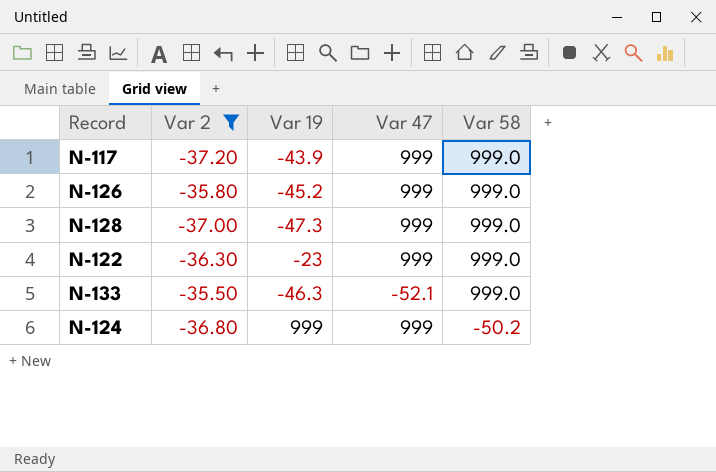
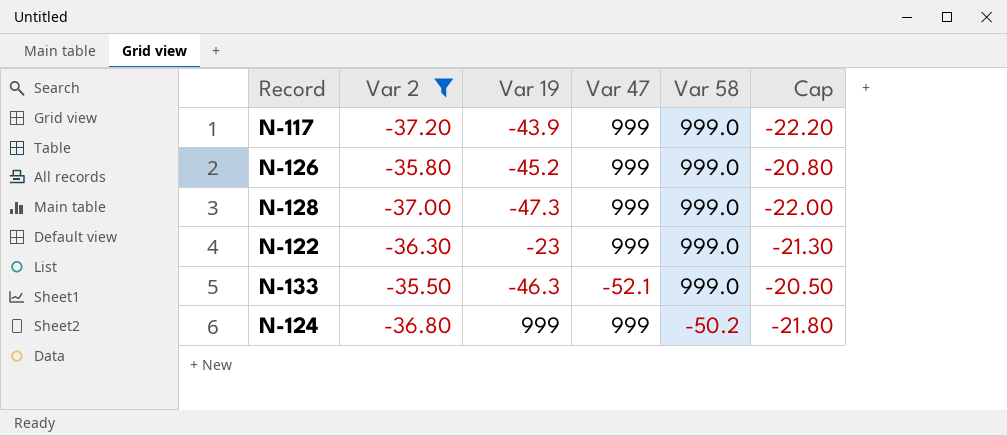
column Cap | formula: none -> [Var 2] + 15

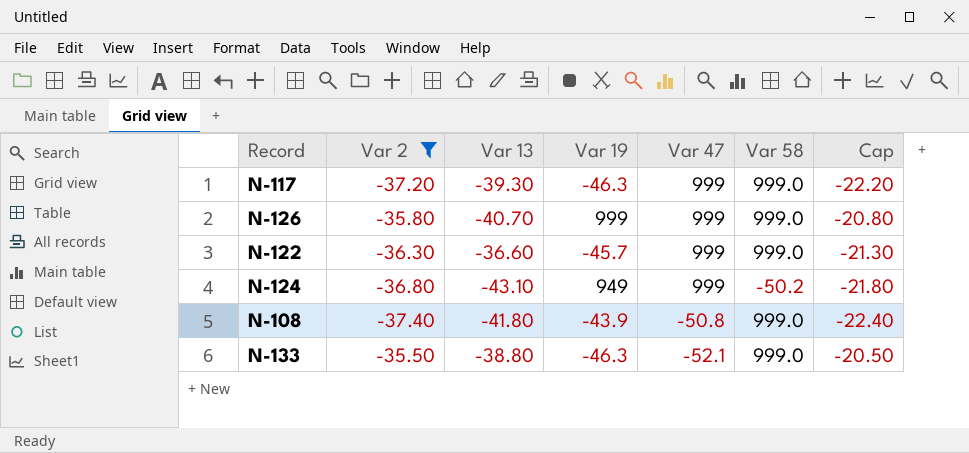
row order: Var 58 descending -> Var 47 descending
column Var 13 | position: none -> 3
row N-128: -37.00 | -47.3 | 999 | 999.0 | -22.00 -> none
N-117 | Var 19: -43.9 -> -46.3
N-126 | Var 19: -45.2 -> 999
N-122 | Var 19: -23 -> -45.7
N-124 | Var 19: 999 -> 949
row N-108: none -> -37.40 | -41.80 | -43.9 | -50.8 | 999.0 | -22.40

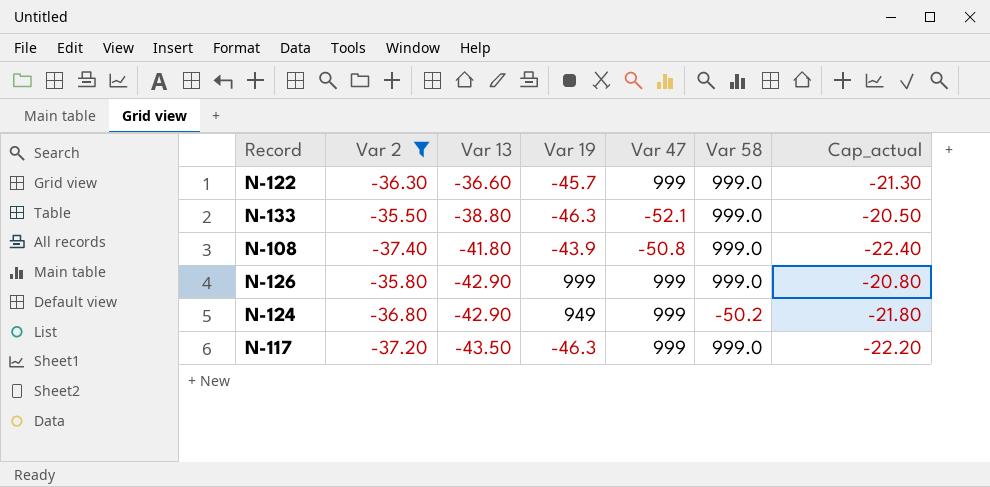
row order: Var 47 descending -> Var 13 descending
column name: Cap -> Cap_actual
N-126 | Var 13: -40.70 -> -42.90
N-124 | Var 13: -43.10 -> -42.90
N-117 | Var 13: -39.30 -> -43.50

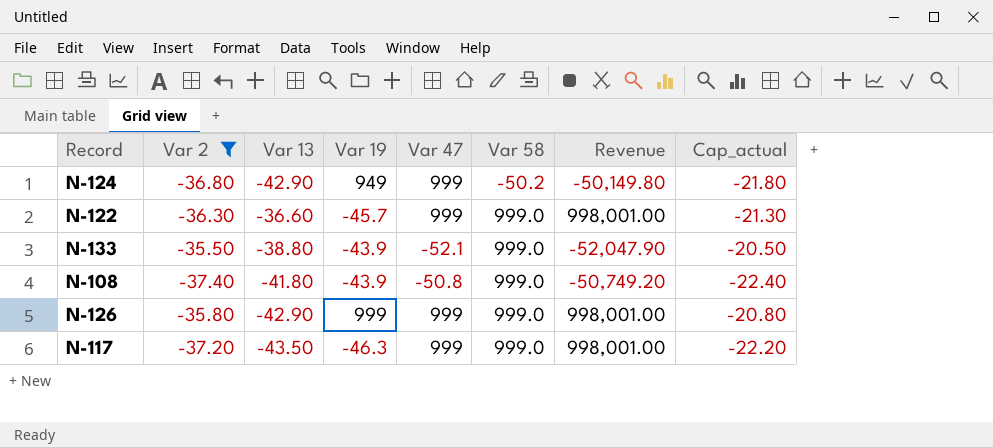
row order: Var 13 descending -> Var 58 ascending
column Revenue | formula: none -> [Var 47] * [Var 58]
N-133 | Var 19: -46.3 -> -43.9

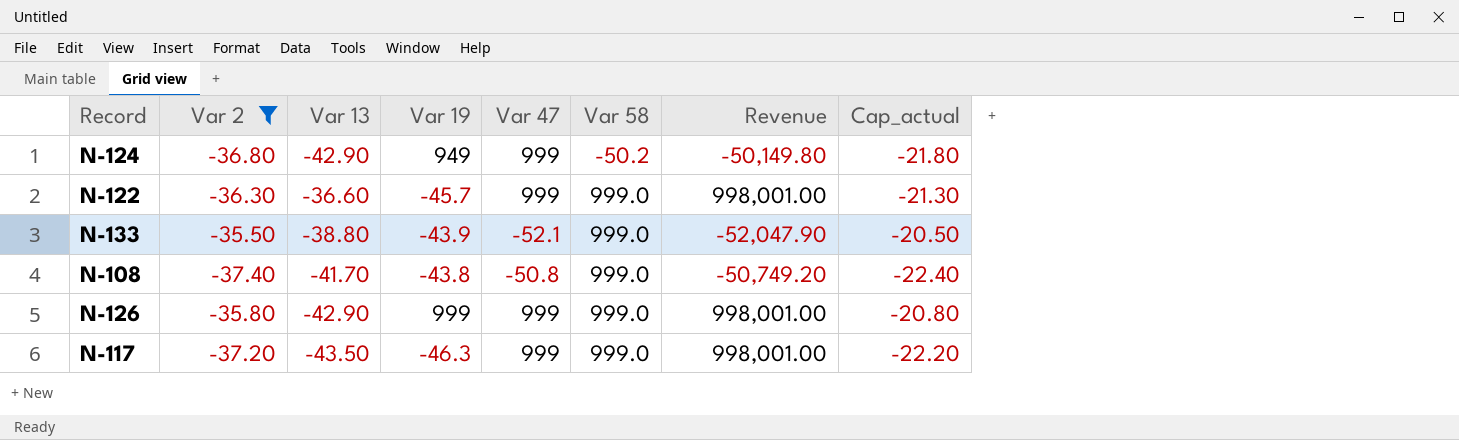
N-108 | Var 13: -41.80 -> -41.70
N-108 | Var 19: -43.9 -> -43.8

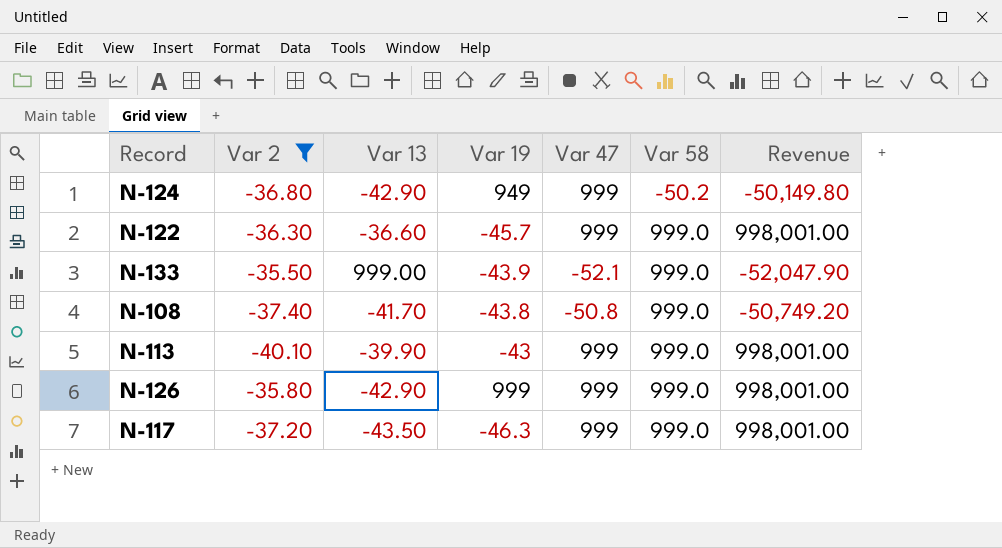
column Cap_actual | formula: [Var 2] + 15 -> none
N-133 | Var 13: -38.80 -> 999.00
row N-113: none -> -40.10 | -39.90 | -43 | 999 | 999.0 | 998,001.00

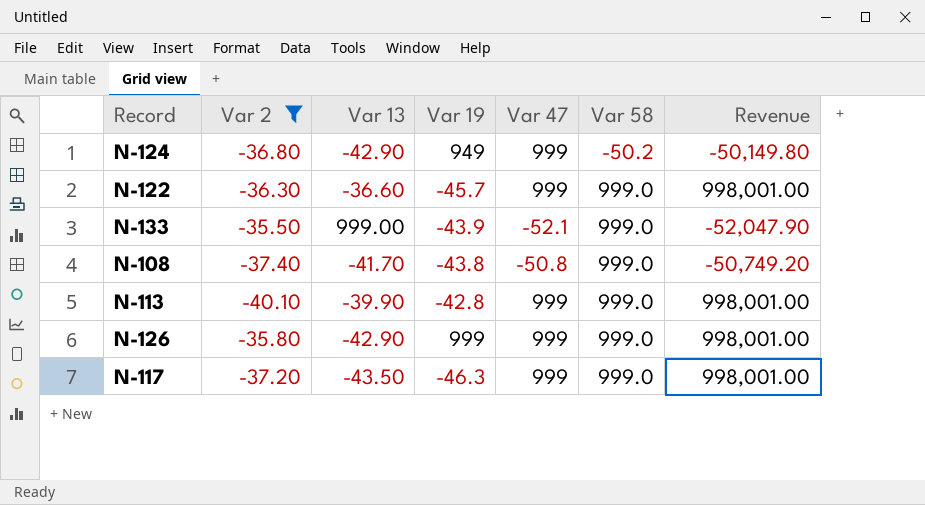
N-113 | Var 19: -43 -> -42.8

